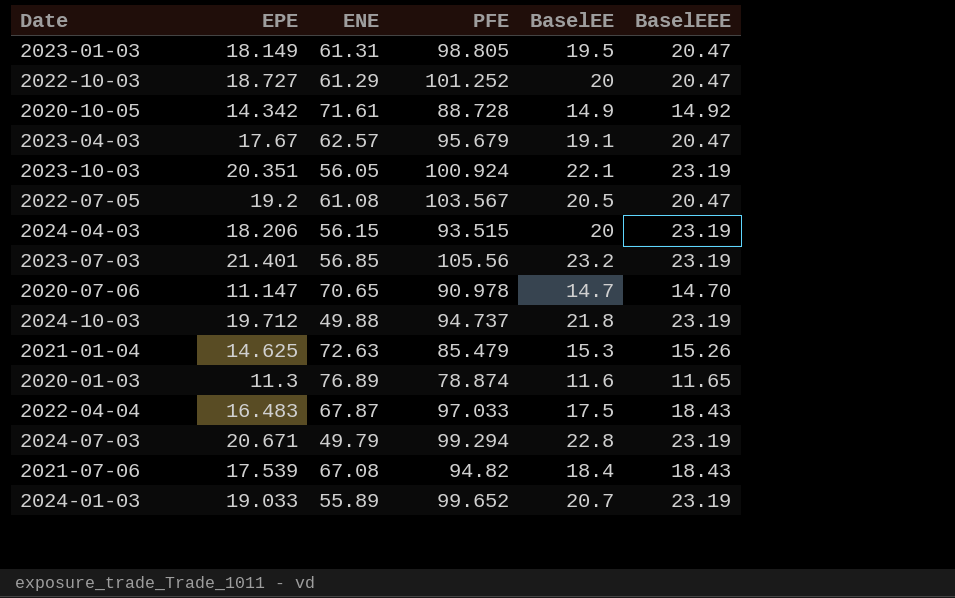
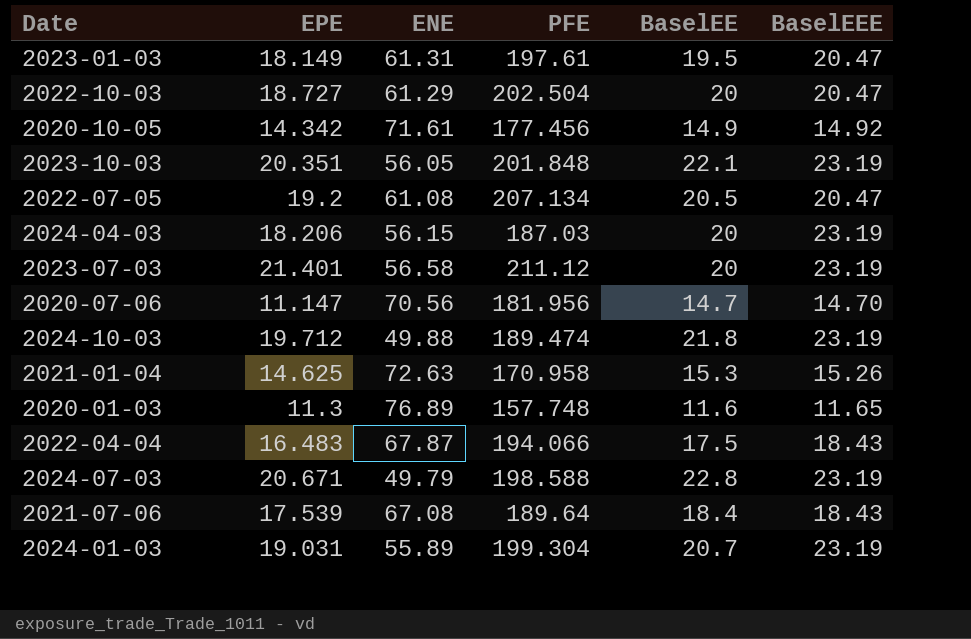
row 2023-04-03: 17.67 | 62.57 | 95.679 | 19.1 | 20.47 -> none
2023-01-03 | PFE: 98.805 -> 197.61
2022-10-03 | PFE: 101.252 -> 202.504
2020-10-05 | PFE: 88.728 -> 177.456
2023-10-03 | PFE: 100.924 -> 201.848
2022-07-05 | PFE: 103.567 -> 207.134
2024-04-03 | PFE: 93.515 -> 187.03
2023-07-03 | ENE: 56.85 -> 56.58
2023-07-03 | PFE: 105.56 -> 211.12
2023-07-03 | BaselEE: 23.2 -> 20
2020-07-06 | ENE: 70.65 -> 70.56
2020-07-06 | PFE: 90.978 -> 181.956
2024-10-03 | PFE: 94.737 -> 189.474
2021-01-04 | PFE: 85.479 -> 170.958
2020-01-03 | PFE: 78.874 -> 157.748
2022-04-04 | PFE: 97.033 -> 194.066
2024-07-03 | PFE: 99.294 -> 198.588
2021-07-06 | PFE: 94.82 -> 189.64
2024-01-03 | EPE: 19.033 -> 19.031
2024-01-03 | PFE: 99.652 -> 199.304

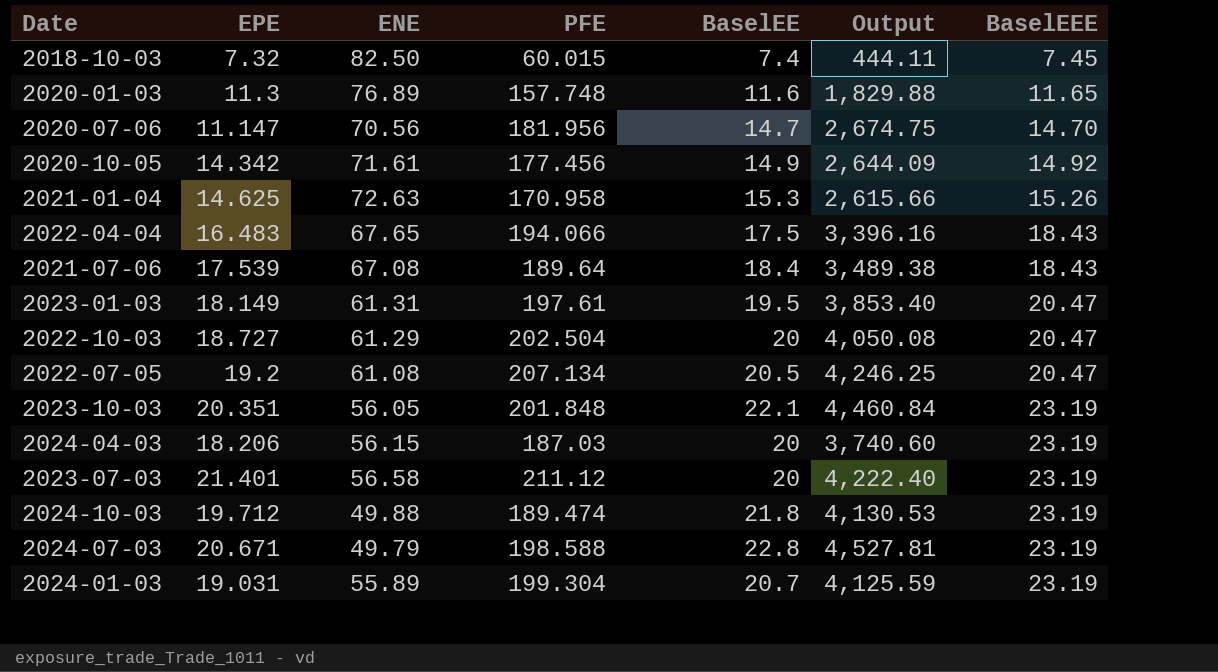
row order: none -> BaselEEE ascending
column Output | formula: none -> [PFE] * [BaselEE]
row 2018-10-03: none -> 7.32 | 82.50 | 60.015 | 7.4 | 444.11 | 7.45
2022-04-04 | ENE: 67.87 -> 67.65

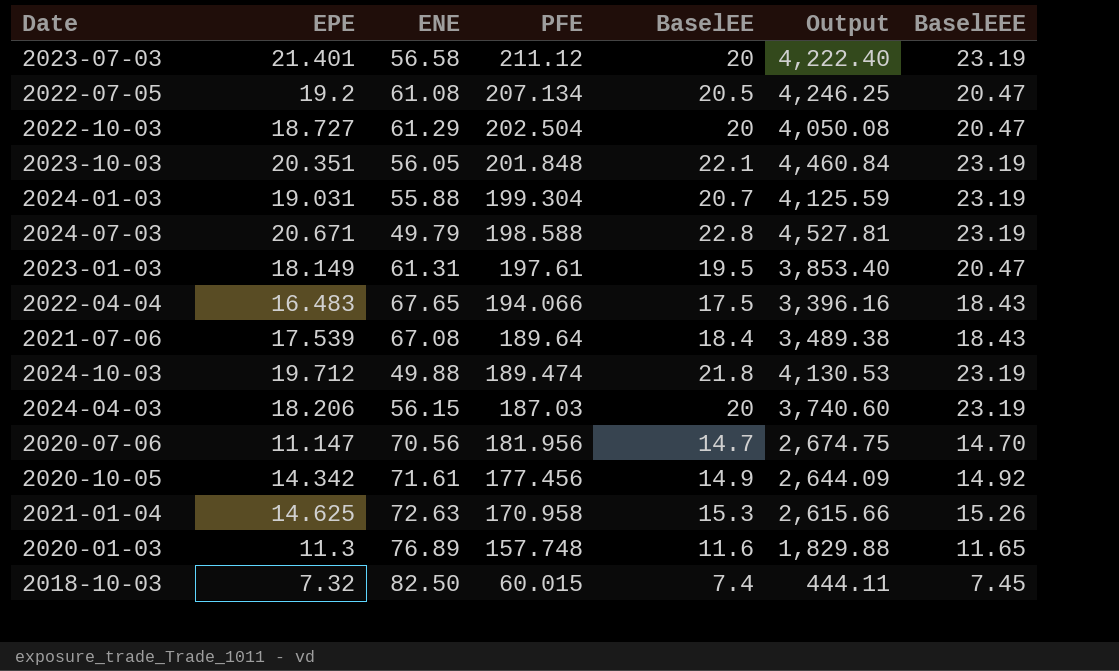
row order: BaselEEE ascending -> PFE descending
2024-01-03 | ENE: 55.89 -> 55.88

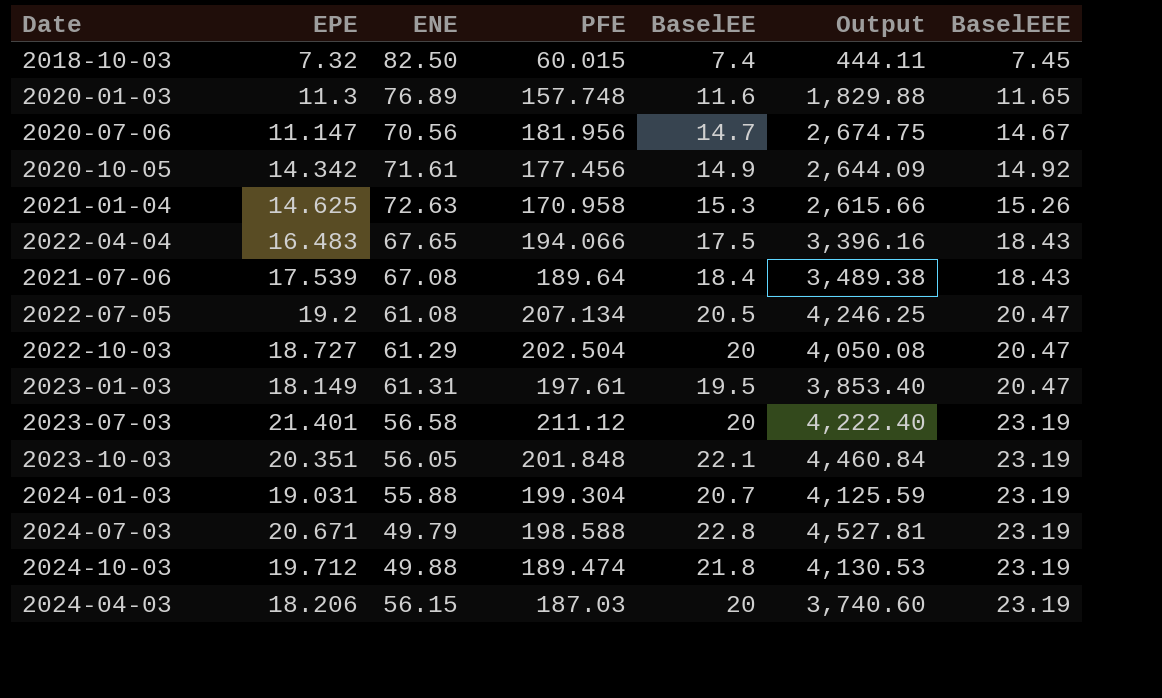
row order: PFE descending -> BaselEEE ascending
2020-07-06 | BaselEEE: 14.70 -> 14.67

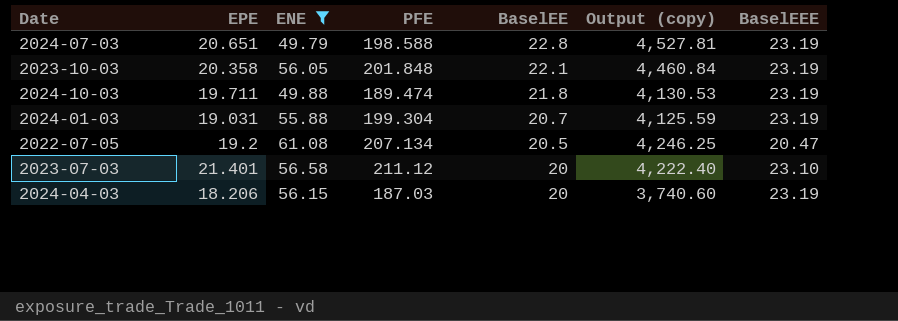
filter: none -> ENE <= 61.08
row order: BaselEEE ascending -> BaselEE descending
column name: Output -> Output (copy)
2024-07-03 | EPE: 20.671 -> 20.651
2023-10-03 | EPE: 20.351 -> 20.358
2024-10-03 | EPE: 19.712 -> 19.711
2023-07-03 | BaselEEE: 23.19 -> 23.10

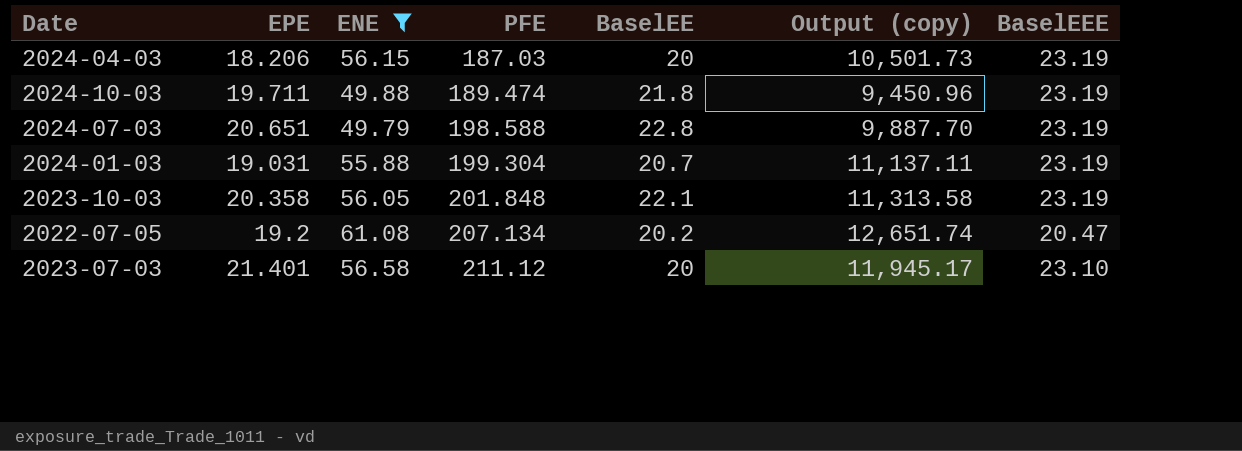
row order: BaselEE descending -> PFE ascending
column Output (copy) | formula: [PFE] * [BaselEE] -> [ENE] * [PFE]
2022-07-05 | BaselEE: 20.5 -> 20.2

